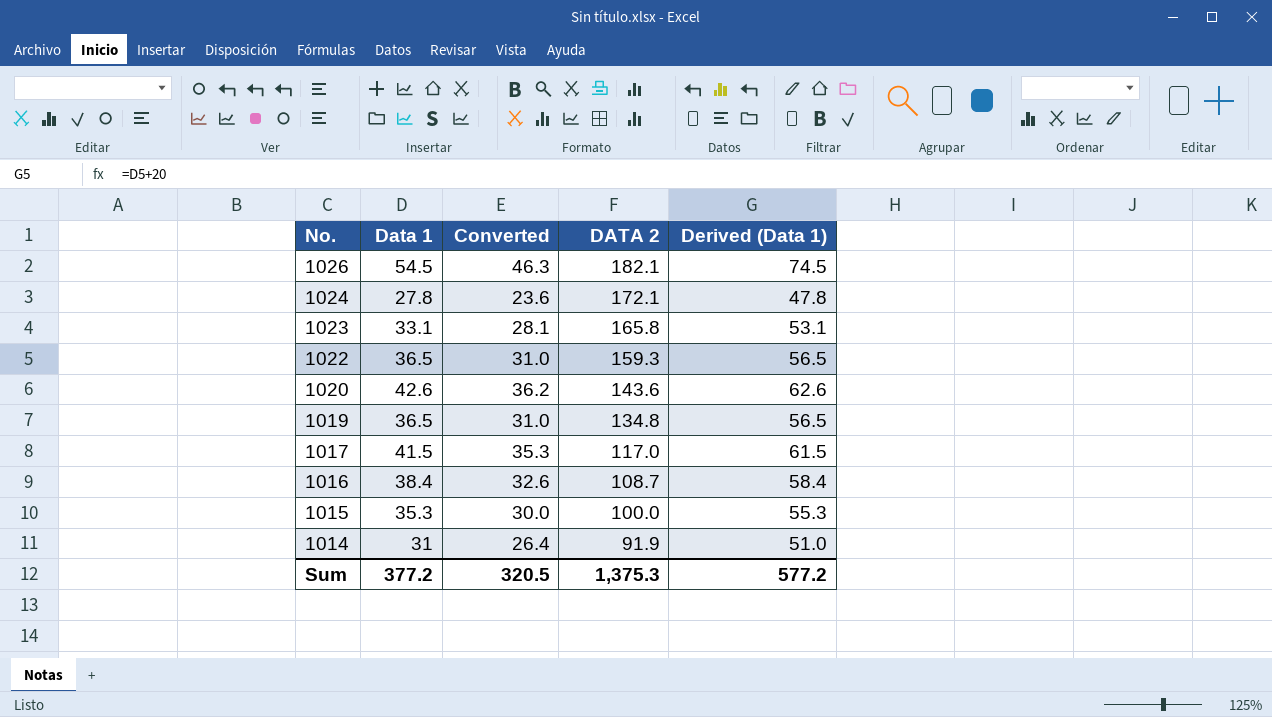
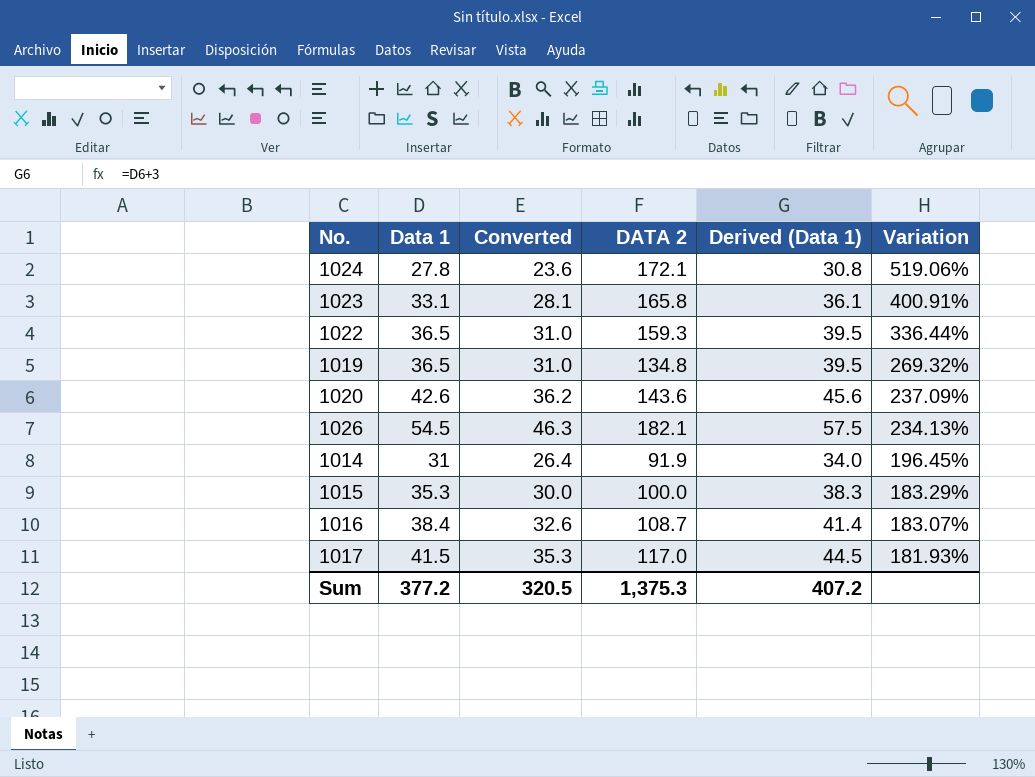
row order: No. descending -> Variation descending
column Derived (Data 1) | formula: [Data 1] + 20 -> [Data 1] + 3
column Variation | formula: none -> ([DATA 2] - [Data 1]) / [Data 1]
Sum | Derived (Data 1): 577.2 -> 407.2

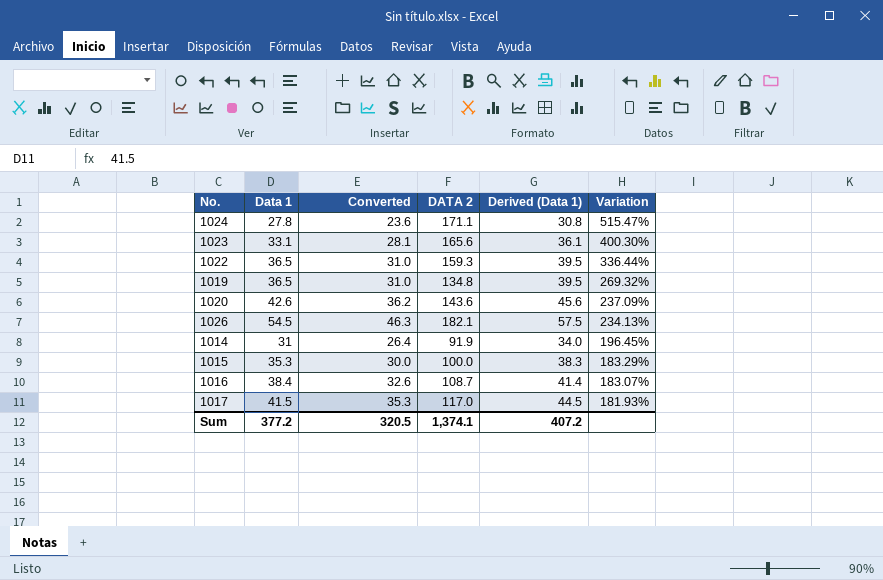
1024 | DATA 2: 172.1 -> 171.1
1024 | Variation: 519.06% -> 515.47%
1023 | DATA 2: 165.8 -> 165.6
1023 | Variation: 400.91% -> 400.30%
Sum | DATA 2: 1,375.3 -> 1,374.1

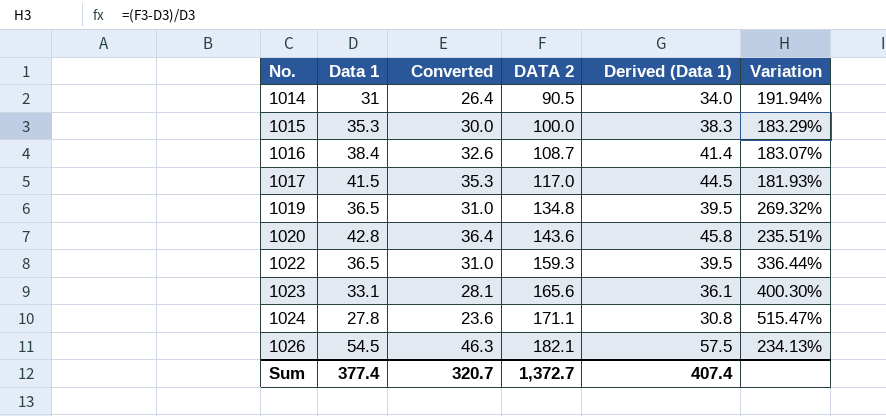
row order: Variation descending -> No. ascending
1014 | DATA 2: 91.9 -> 90.5
1014 | Variation: 196.45% -> 191.94%
1020 | Data 1: 42.6 -> 42.8
1020 | Converted: 36.2 -> 36.4
1020 | Derived (Data 1): 45.6 -> 45.8
1020 | Variation: 237.09% -> 235.51%
Sum | Data 1: 377.2 -> 377.4
Sum | Converted: 320.5 -> 320.7
Sum | DATA 2: 1,374.1 -> 1,372.7
Sum | Derived (Data 1): 407.2 -> 407.4

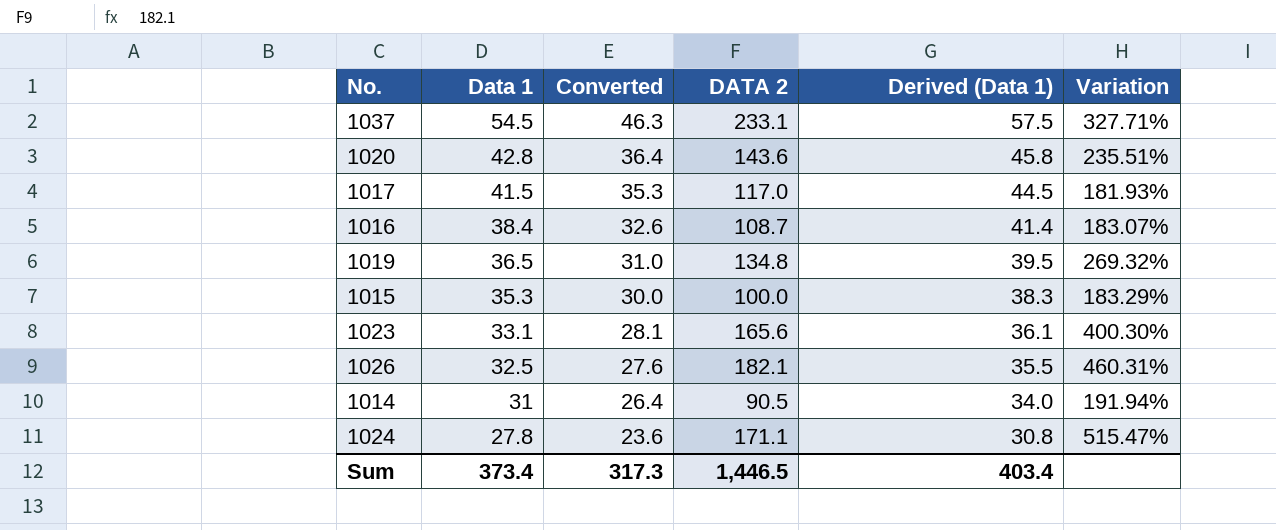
row order: No. ascending -> Data 1 descending
row 1022: 36.5 | 31.0 | 159.3 | 39.5 | 336.44% -> none
row 1037: none -> 54.5 | 46.3 | 233.1 | 57.5 | 327.71%
1026 | Data 1: 54.5 -> 32.5
1026 | Converted: 46.3 -> 27.6
1026 | Derived (Data 1): 57.5 -> 35.5
1026 | Variation: 234.13% -> 460.31%
Sum | Data 1: 377.4 -> 373.4
Sum | Converted: 320.7 -> 317.3
Sum | DATA 2: 1,372.7 -> 1,446.5
Sum | Derived (Data 1): 407.4 -> 403.4

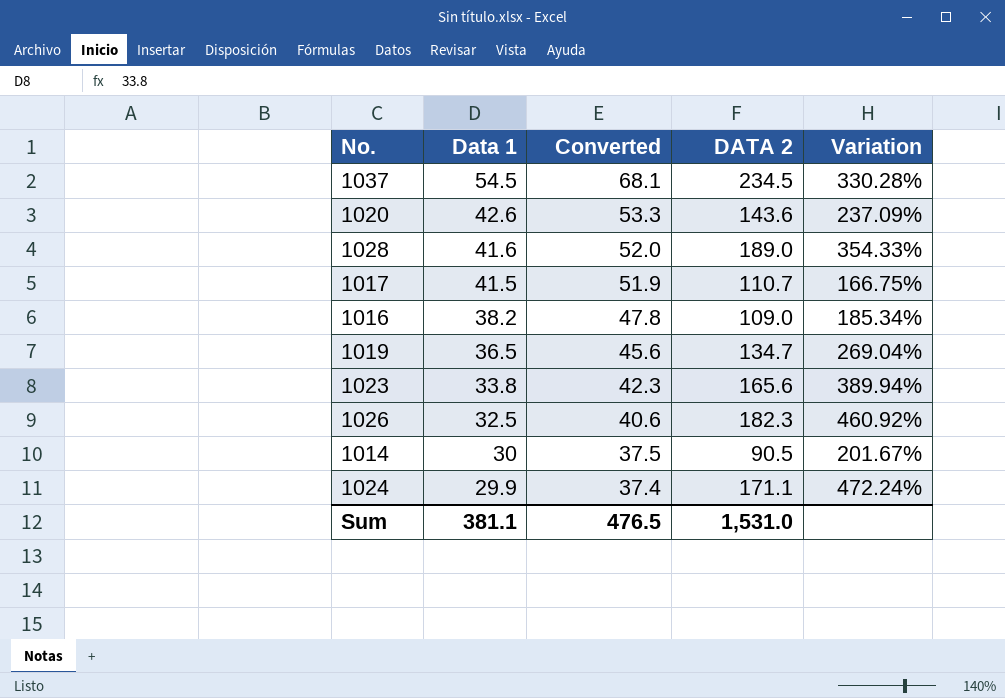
column Derived (Data 1) | formula: [Data 1] + 3 -> none
column Converted | formula: [Data 1] * 0.85 -> [Data 1] * 1.25
row 1015: 35.3 | 30.0 | 100.0 | 38.3 | 183.29% -> none
1037 | DATA 2: 233.1 -> 234.5
1037 | Variation: 327.71% -> 330.28%
1020 | Data 1: 42.8 -> 42.6
1020 | Variation: 235.51% -> 237.09%
row 1028: none -> 41.6 | 52.0 | 189.0 | 354.33%
1017 | DATA 2: 117.0 -> 110.7
1017 | Variation: 181.93% -> 166.75%
1016 | Data 1: 38.4 -> 38.2
1016 | DATA 2: 108.7 -> 109.0
1016 | Variation: 183.07% -> 185.34%
1019 | DATA 2: 134.8 -> 134.7
1019 | Variation: 269.32% -> 269.04%
1023 | Data 1: 33.1 -> 33.8
1023 | Variation: 400.30% -> 389.94%
1026 | DATA 2: 182.1 -> 182.3
1026 | Variation: 460.31% -> 460.92%
1014 | Data 1: 31 -> 30
1014 | Variation: 191.94% -> 201.67%
1024 | Data 1: 27.8 -> 29.9
1024 | Variation: 515.47% -> 472.24%
Sum | Data 1: 373.4 -> 381.1
Sum | Converted: 317.3 -> 476.5
Sum | DATA 2: 1,446.5 -> 1,531.0

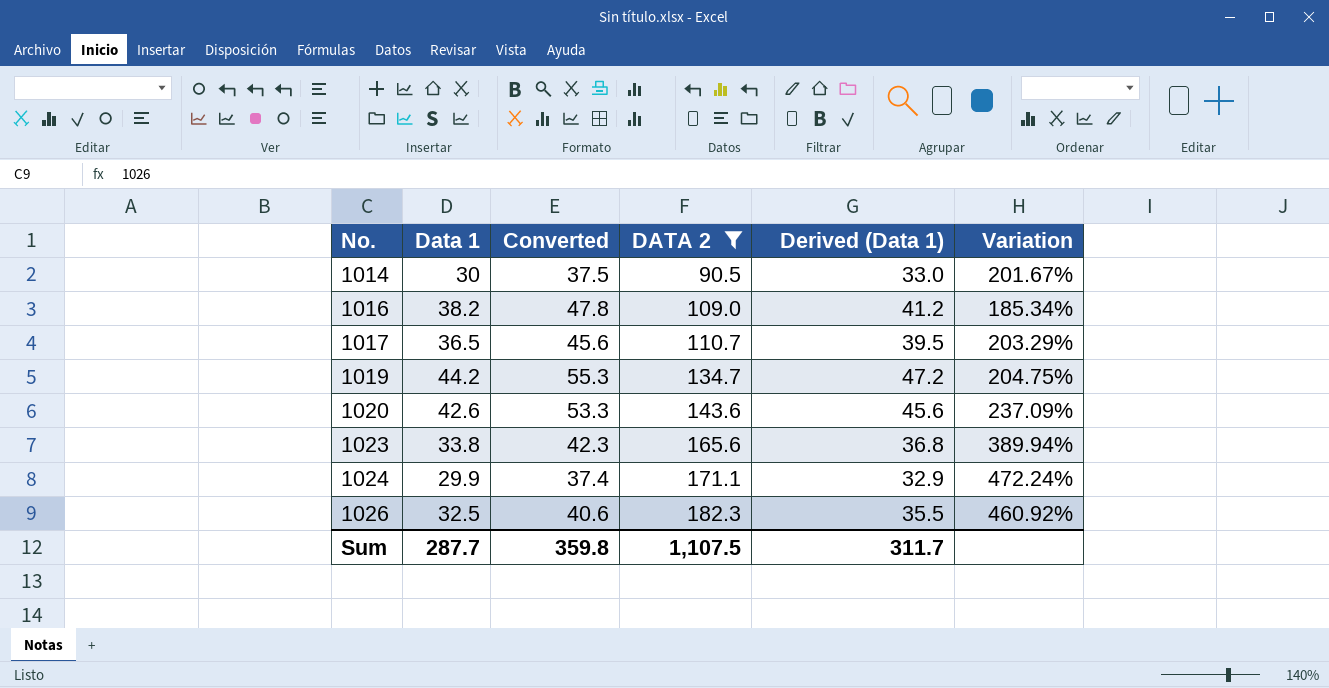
filter: none -> DATA 2 <= 182.3
row order: Data 1 descending -> No. ascending
column Derived (Data 1) | formula: none -> [Data 1] + 3
1017 | Data 1: 41.5 -> 36.5
1017 | Converted: 51.9 -> 45.6
1017 | Variation: 166.75% -> 203.29%
1019 | Data 1: 36.5 -> 44.2
1019 | Converted: 45.6 -> 55.3
1019 | Variation: 269.04% -> 204.75%
Sum | Data 1: 381.1 -> 287.7
Sum | Converted: 476.5 -> 359.8
Sum | DATA 2: 1,531.0 -> 1,107.5

